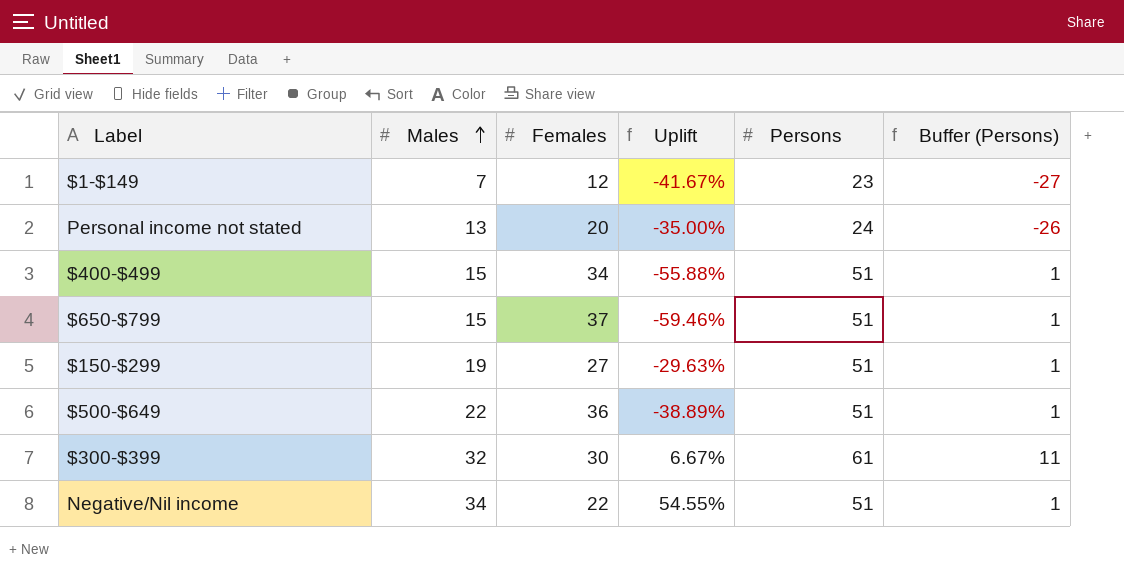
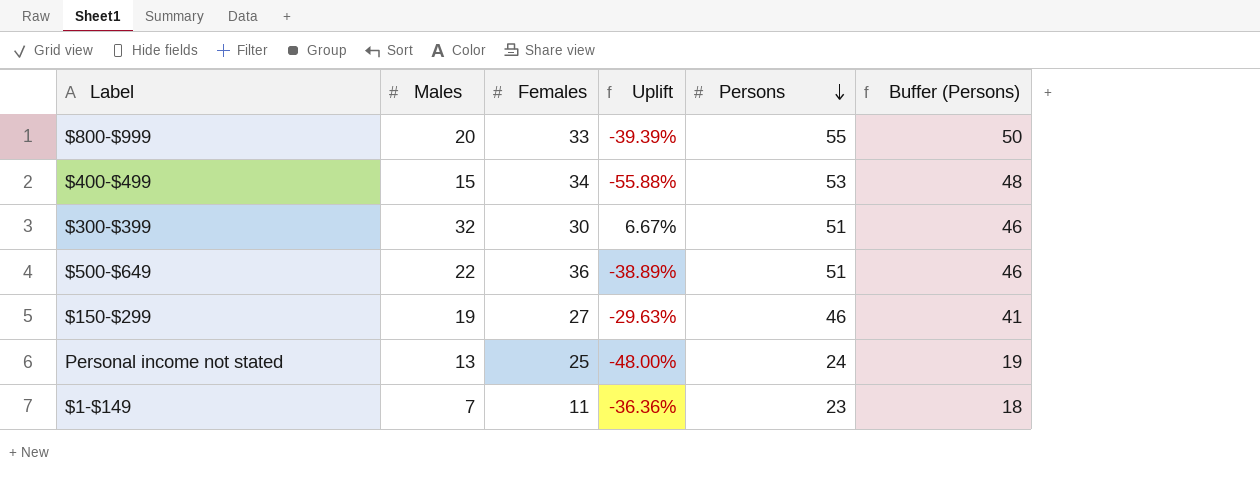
row order: Males ascending -> Persons descending
column Buffer (Persons) | formula: [Persons] - 50 -> [Persons] - 5
row $650-$799: 15 | 37 | -59.46% | 51 | 1 -> none
row Negative/Nil income: 34 | 22 | 54.55% | 51 | 1 -> none
row $800-$999: none -> 20 | 33 | -39.39% | 55 | 50
$400-$499 | Persons: 51 -> 53
$300-$399 | Persons: 61 -> 51
$150-$299 | Persons: 51 -> 46
Personal income not stated | Females: 20 -> 25
Personal income not stated | Uplift: -35.00% -> -48.00%
$1-$149 | Females: 12 -> 11
$1-$149 | Uplift: -41.67% -> -36.36%

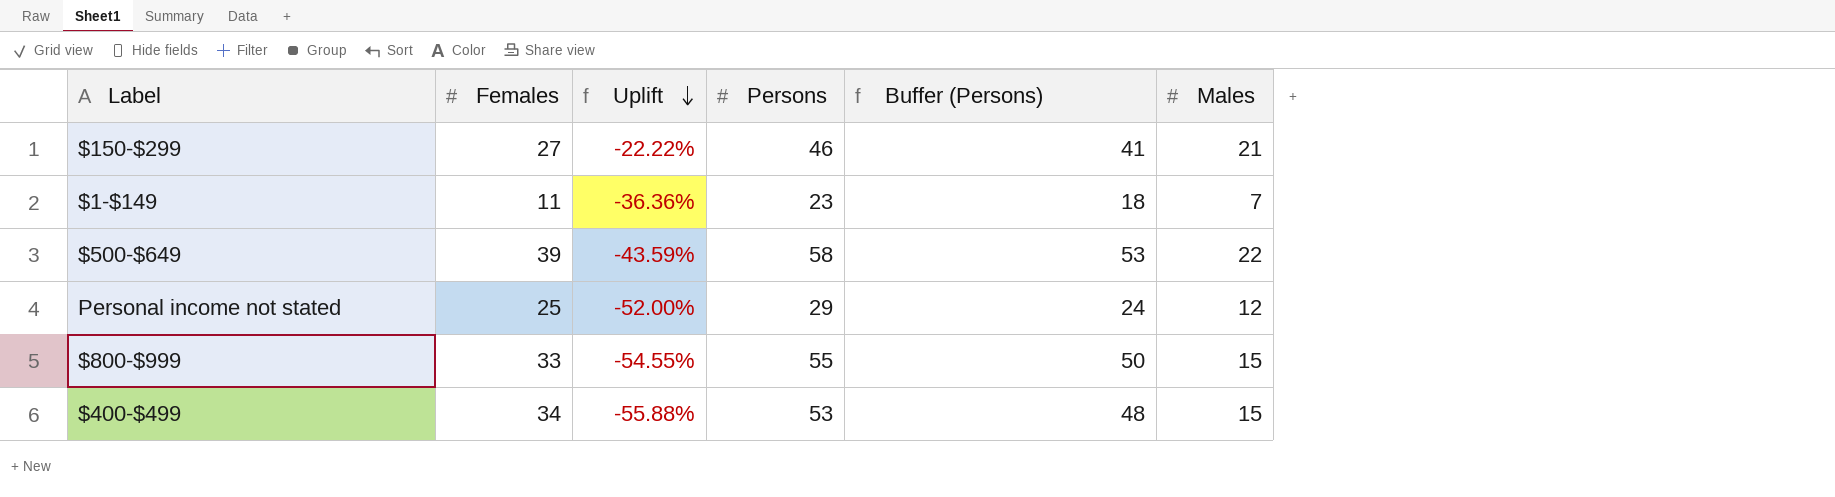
row order: Persons descending -> Uplift descending
column Males | position: 2 -> 6
row $300-$399: 32 | 30 | 6.67% | 51 | 46 -> none
$150-$299 | Uplift: -29.63% -> -22.22%
$150-$299 | Males: 19 -> 21
$500-$649 | Females: 36 -> 39
$500-$649 | Uplift: -38.89% -> -43.59%
$500-$649 | Persons: 51 -> 58
$500-$649 | Buffer (Persons): 46 -> 53
Personal income not stated | Uplift: -48.00% -> -52.00%
Personal income not stated | Persons: 24 -> 29
Personal income not stated | Buffer (Persons): 19 -> 24
Personal income not stated | Males: 13 -> 12
$800-$999 | Uplift: -39.39% -> -54.55%
$800-$999 | Males: 20 -> 15

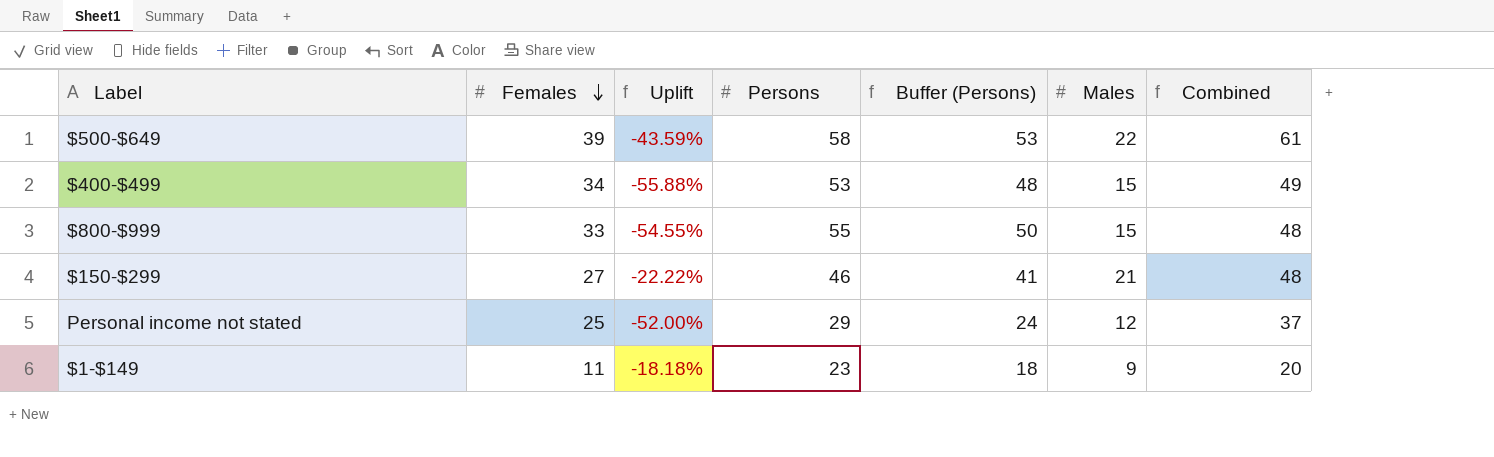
row order: Uplift descending -> Females descending
column Combined | formula: none -> [Females] + [Males]
$1-$149 | Uplift: -36.36% -> -18.18%
$1-$149 | Males: 7 -> 9

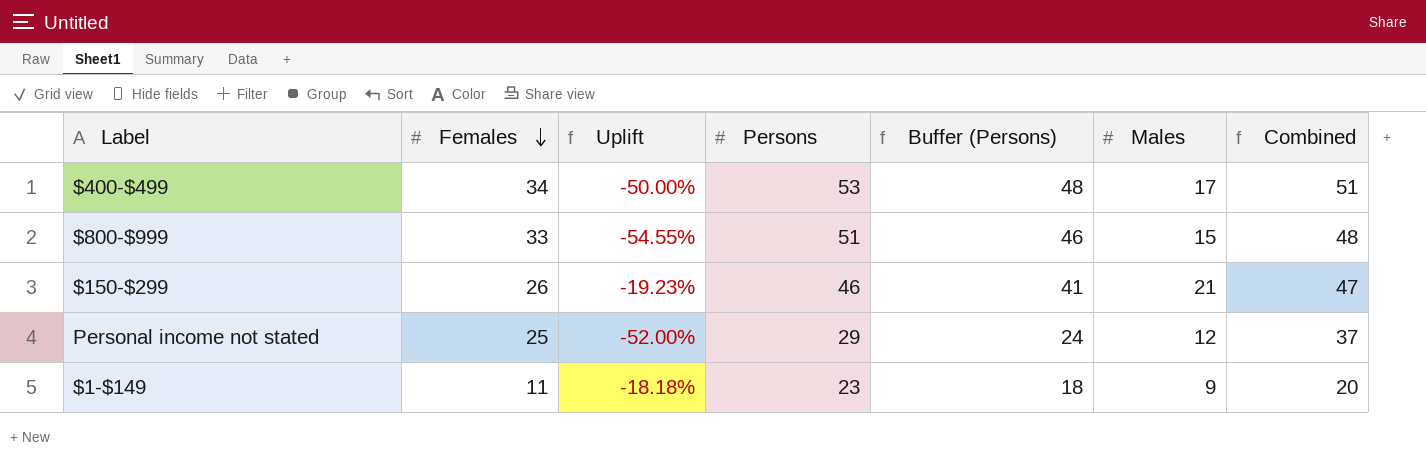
row $500-$649: 39 | -43.59% | 58 | 53 | 22 | 61 -> none
$400-$499 | Uplift: -55.88% -> -50.00%
$400-$499 | Males: 15 -> 17
$400-$499 | Combined: 49 -> 51
$800-$999 | Persons: 55 -> 51
$800-$999 | Buffer (Persons): 50 -> 46
$150-$299 | Females: 27 -> 26
$150-$299 | Uplift: -22.22% -> -19.23%
$150-$299 | Combined: 48 -> 47

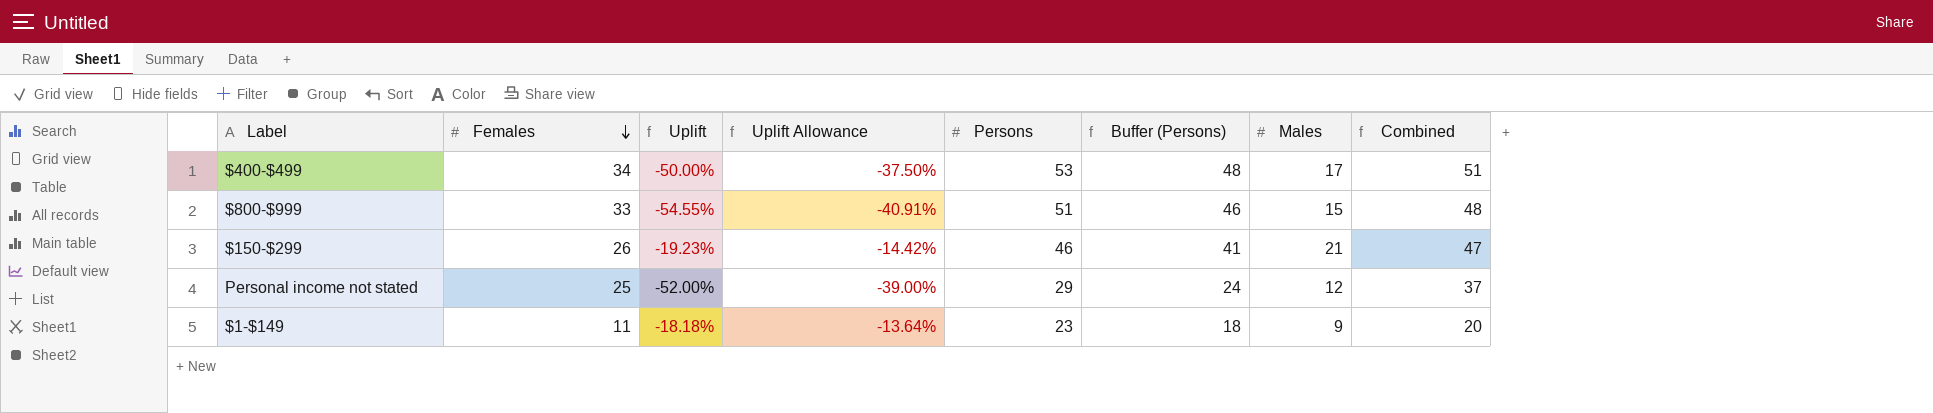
column Uplift Allowance | formula: none -> [Uplift] * 0.75

